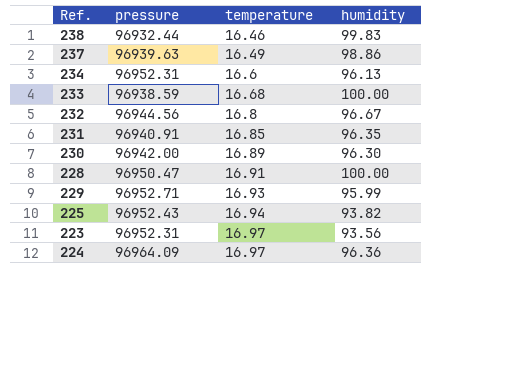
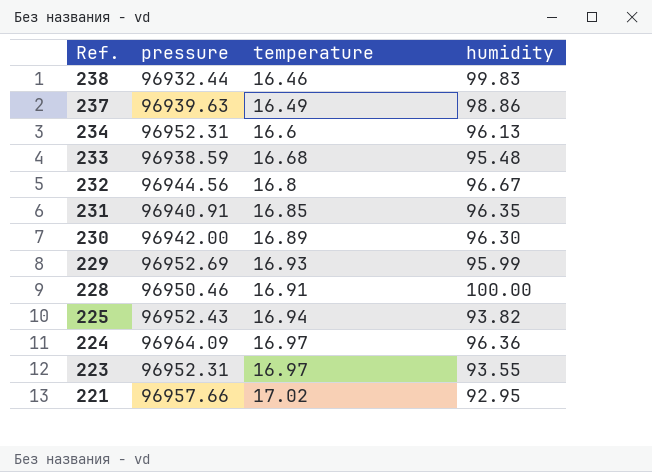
row order: temperature ascending -> Ref. descending
233 | humidity: 100.00 -> 95.48
229 | pressure: 96952.71 -> 96952.69
228 | pressure: 96950.47 -> 96950.46
223 | humidity: 93.56 -> 93.55
row 221: none -> 96957.66 | 17.02 | 92.95

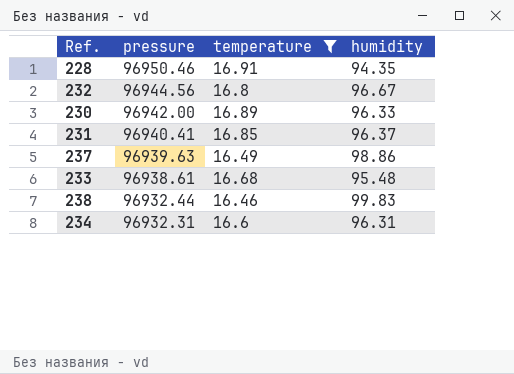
filter: none -> temperature <= 16.91
row order: Ref. descending -> pressure descending
228 | humidity: 100.00 -> 94.35
230 | humidity: 96.30 -> 96.33
231 | pressure: 96940.91 -> 96940.41
231 | humidity: 96.35 -> 96.37
233 | pressure: 96938.59 -> 96938.61
234 | pressure: 96952.31 -> 96932.31
234 | humidity: 96.13 -> 96.31

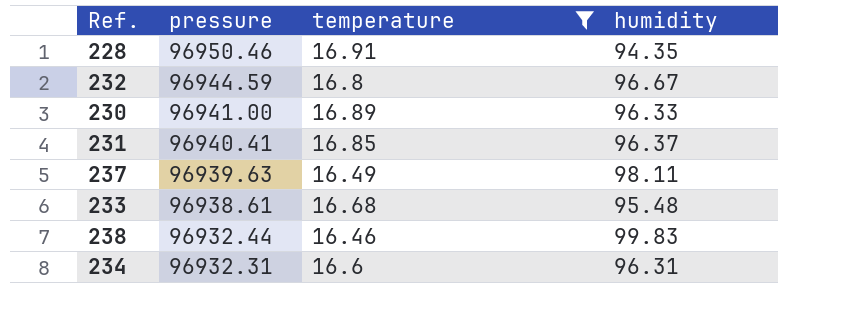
232 | pressure: 96944.56 -> 96944.59
230 | pressure: 96942.00 -> 96941.00
237 | humidity: 98.86 -> 98.11

